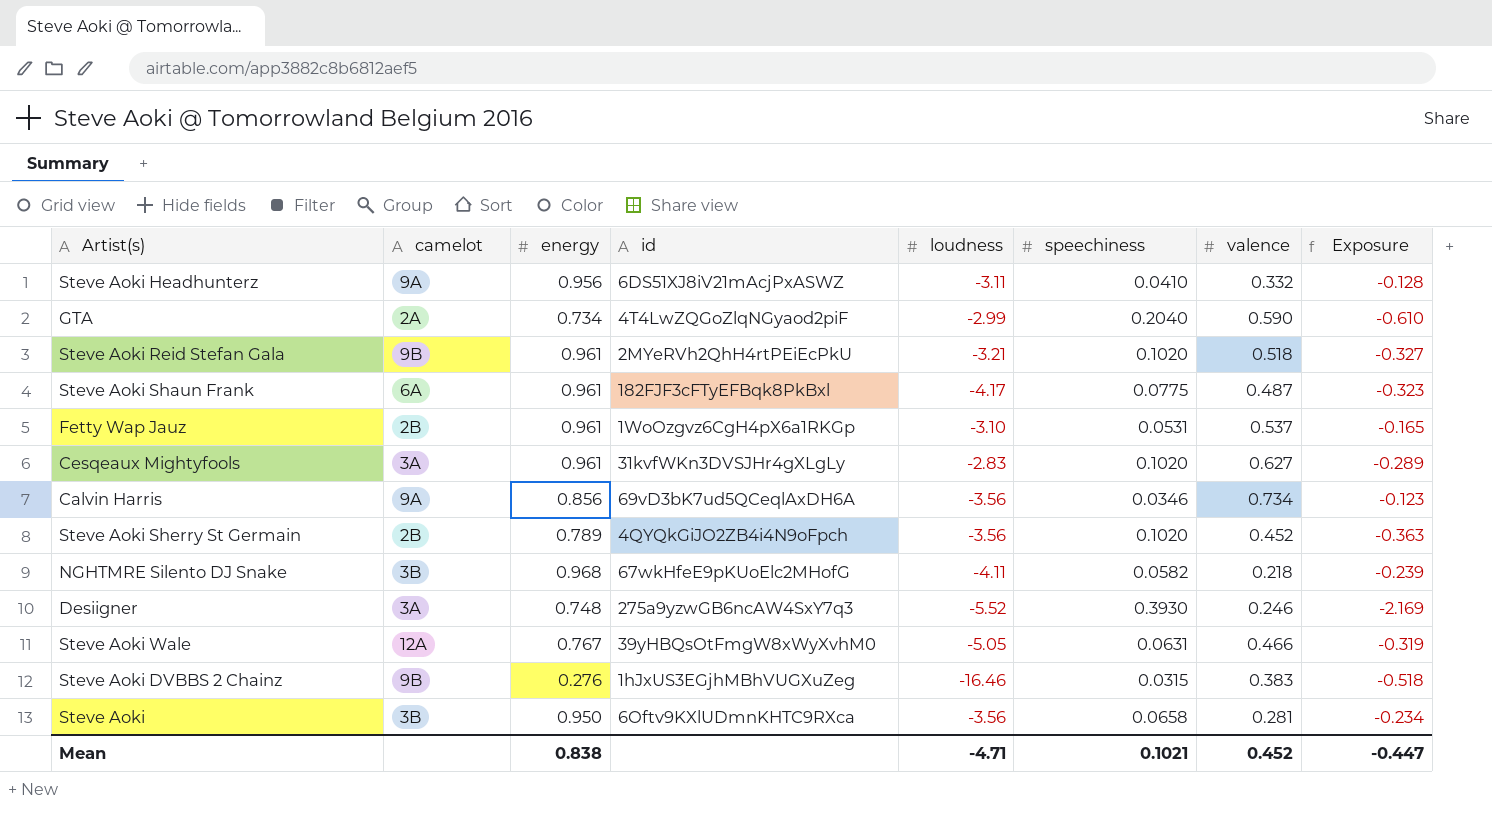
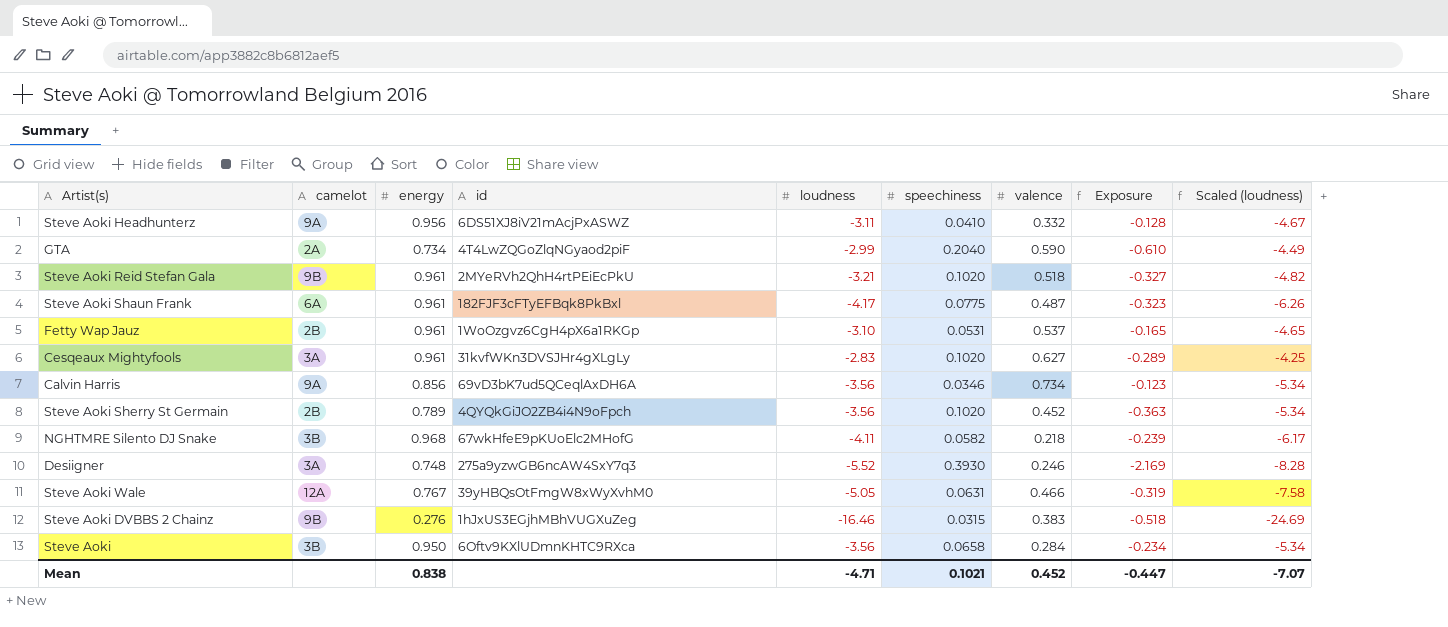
column Scaled (loudness) | formula: none -> [loudness] * 1.5
Steve Aoki | valence: 0.281 -> 0.284

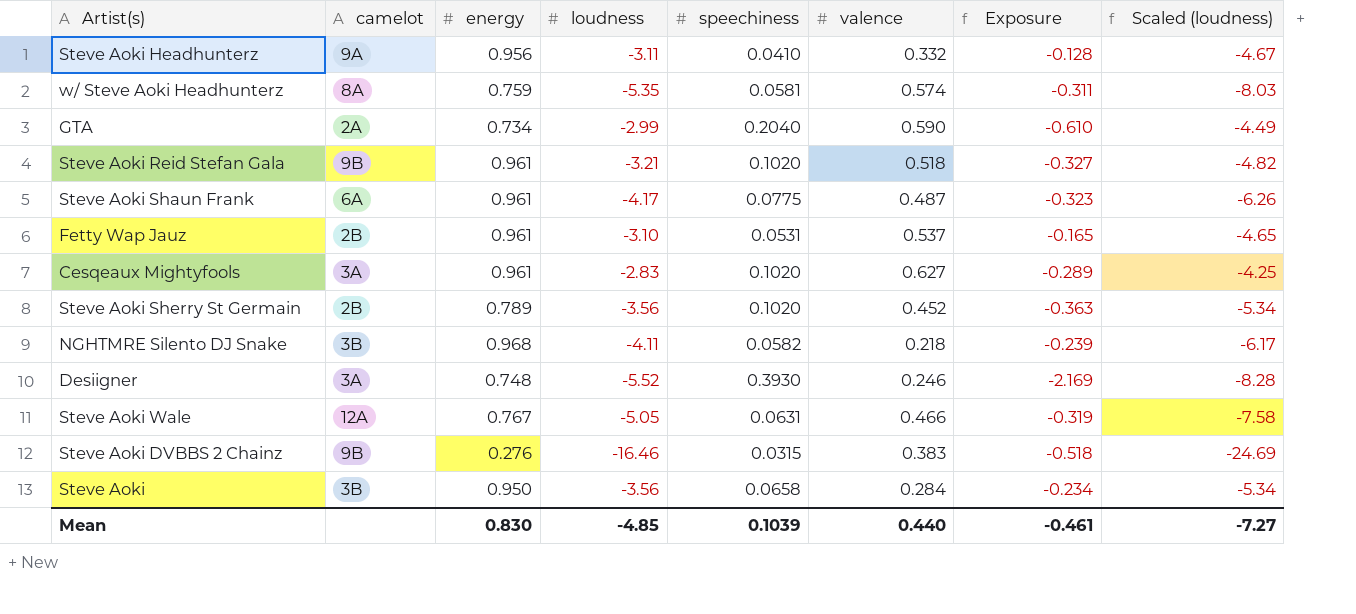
column id | position: 4 -> none
row Calvin Harris: 9A | 0.856 | 69vD3bK7ud5QCeqlAxDH6A | -3.56 | 0.0346 | 0.734 | -0.123 | -5.34 -> none
row w/ Steve Aoki Headhunterz: none -> 8A | 0.759 | -5.35 | 0.0581 | 0.574 | -0.311 | -8.03
Mean | energy: 0.838 -> 0.830
Mean | loudness: -4.71 -> -4.85
Mean | speechiness: 0.1021 -> 0.1039
Mean | valence: 0.452 -> 0.440
Mean | Exposure: -0.447 -> -0.461
Mean | Scaled (loudness): -7.07 -> -7.27

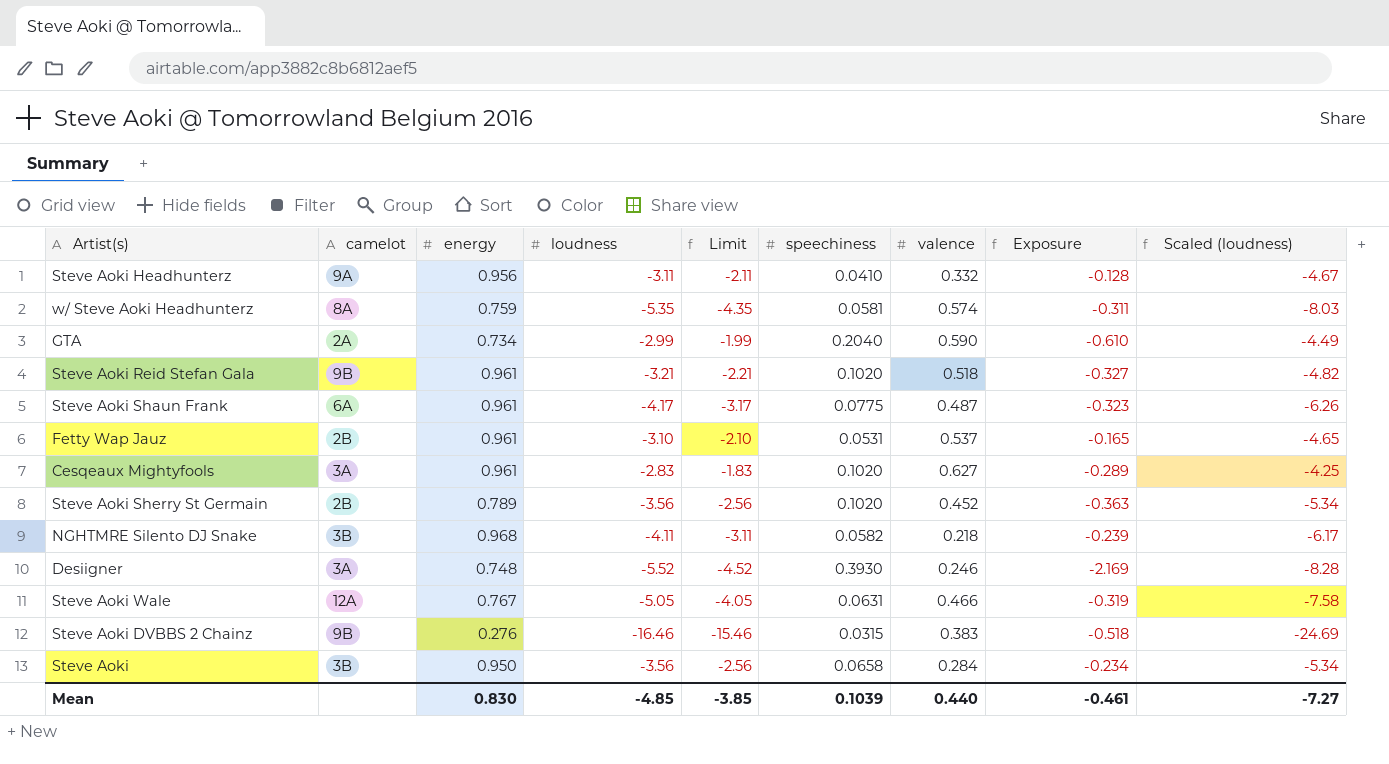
column Limit | formula: none -> [loudness] + 1

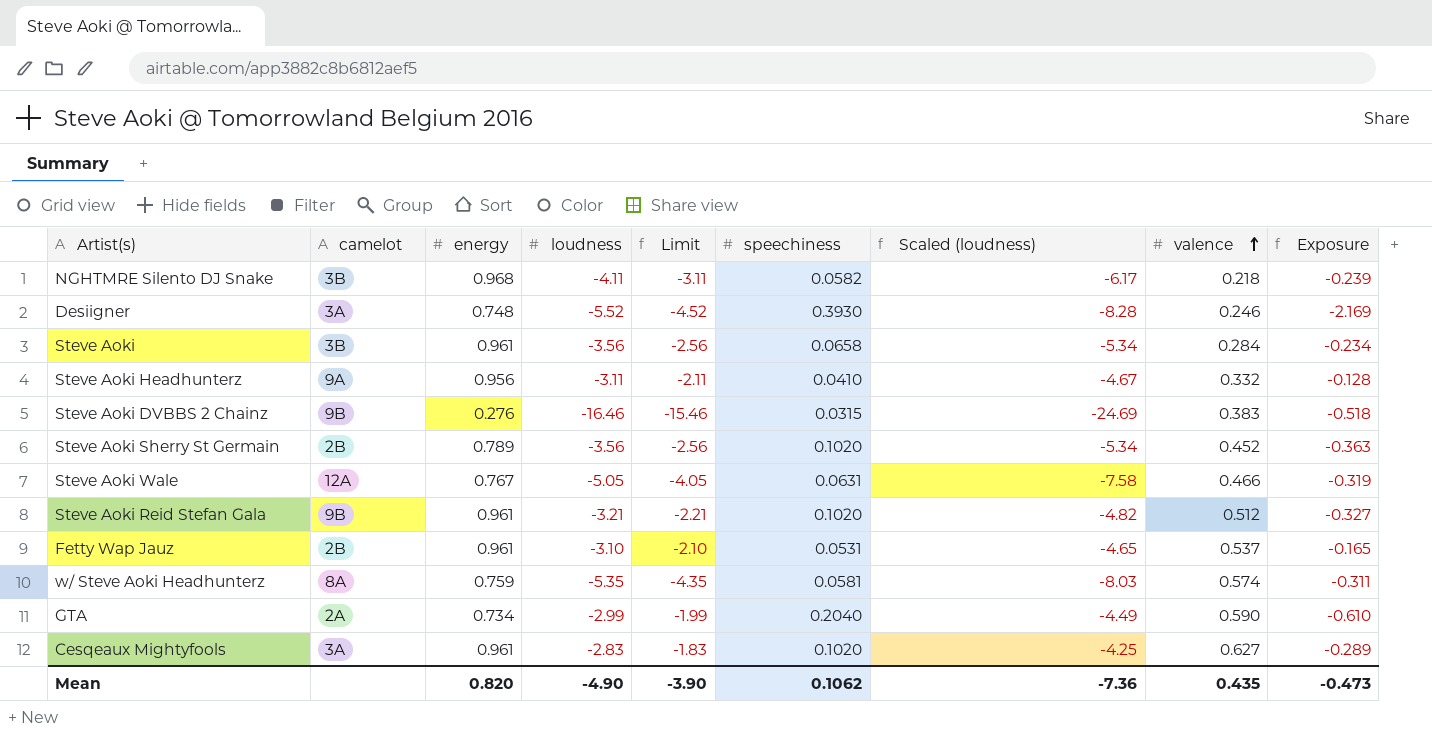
row order: none -> valence ascending
column Scaled (loudness) | position: 9 -> 7
row Steve Aoki Shaun Frank: 6A | 0.961 | -4.17 | -3.17 | 0.0775 | 0.487 | -0.323 | -6.26 -> none
Steve Aoki | energy: 0.950 -> 0.961
Steve Aoki Reid Stefan Gala | valence: 0.518 -> 0.512
Mean | energy: 0.830 -> 0.820
Mean | loudness: -4.85 -> -4.90
Mean | Limit: -3.85 -> -3.90
Mean | speechiness: 0.1039 -> 0.1062
Mean | Scaled (loudness): -7.27 -> -7.36
Mean | valence: 0.440 -> 0.435
Mean | Exposure: -0.461 -> -0.473

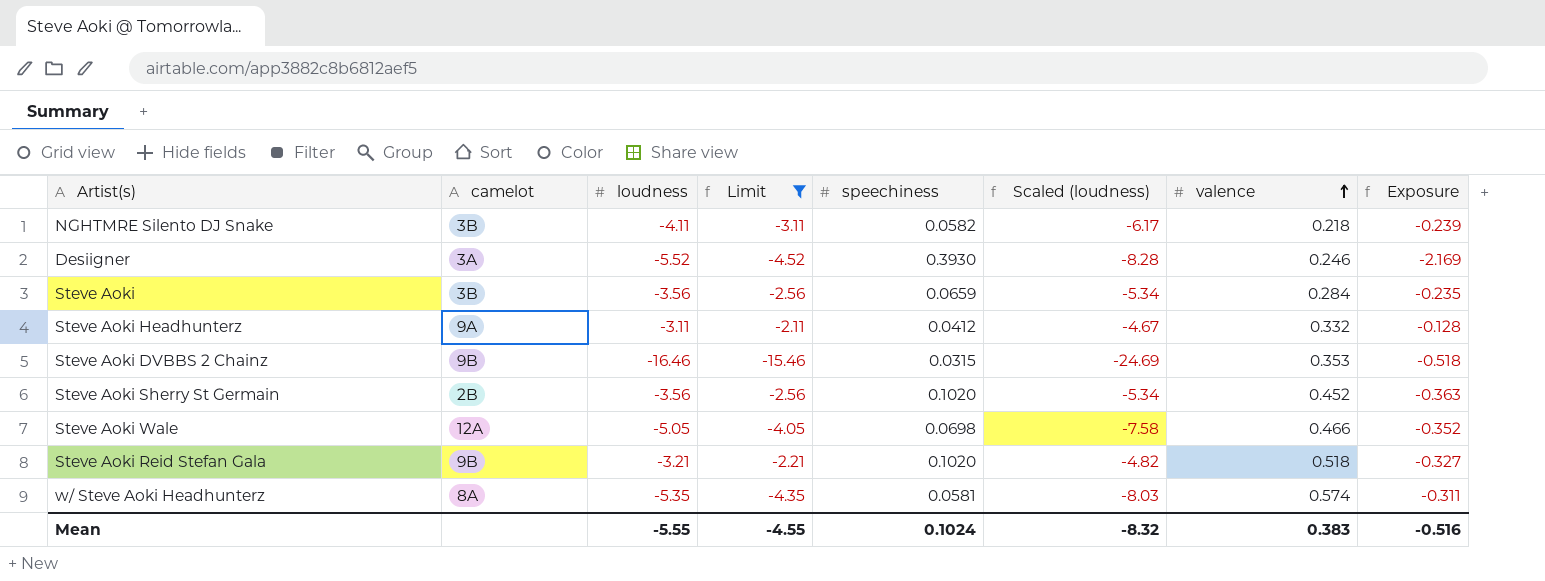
filter: none -> Limit <= -2.11
column energy | position: 3 -> none
Steve Aoki | speechiness: 0.0658 -> 0.0659
Steve Aoki | Exposure: -0.234 -> -0.235
Steve Aoki Headhunterz | speechiness: 0.0410 -> 0.0412
Steve Aoki DVBBS 2 Chainz | valence: 0.383 -> 0.353
Steve Aoki Wale | speechiness: 0.0631 -> 0.0698
Steve Aoki Wale | Exposure: -0.319 -> -0.352
Steve Aoki Reid Stefan Gala | valence: 0.512 -> 0.518
Mean | loudness: -4.90 -> -5.55
Mean | Limit: -3.90 -> -4.55
Mean | speechiness: 0.1062 -> 0.1024
Mean | Scaled (loudness): -7.36 -> -8.32
Mean | valence: 0.435 -> 0.383
Mean | Exposure: -0.473 -> -0.516

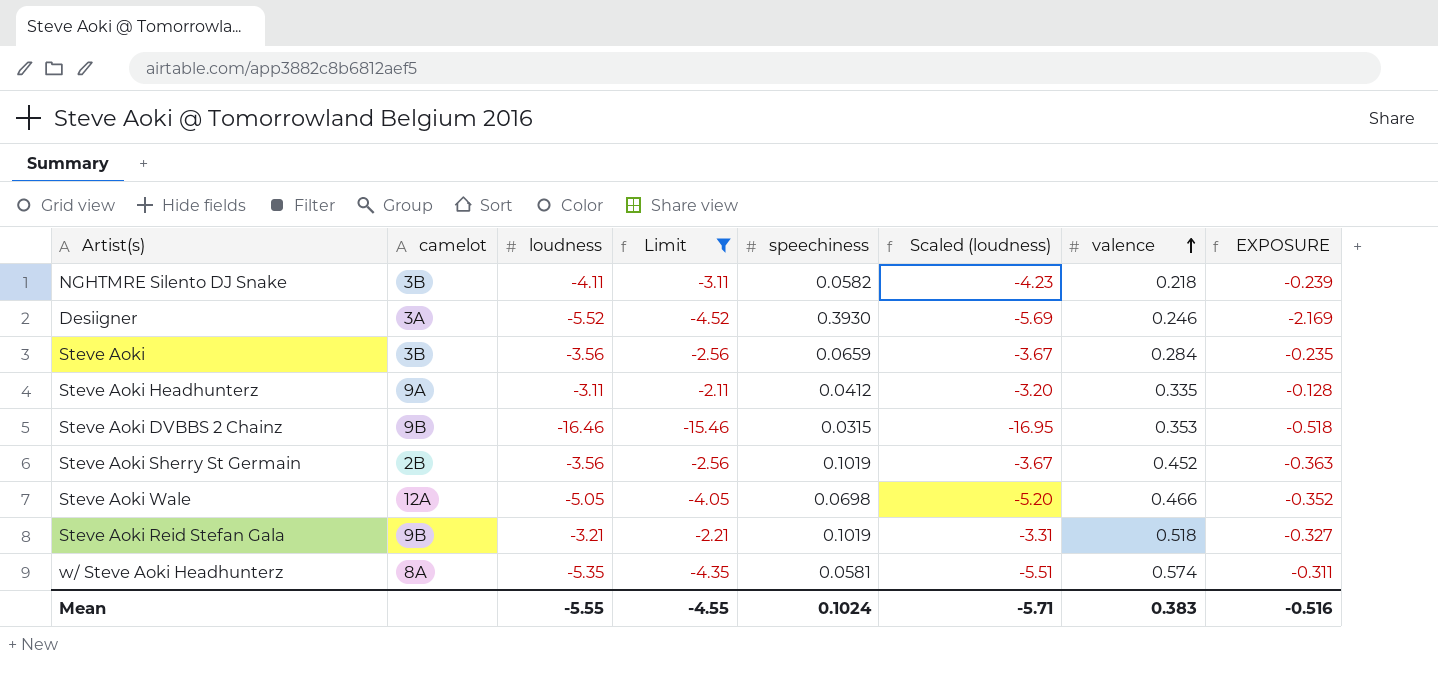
column Scaled (loudness) | formula: [loudness] * 1.5 -> [loudness] * 1.03
column name: Exposure -> EXPOSURE
Steve Aoki Headhunterz | valence: 0.332 -> 0.335
Steve Aoki Sherry St Germain | speechiness: 0.1020 -> 0.1019
Steve Aoki Reid Stefan Gala | speechiness: 0.1020 -> 0.1019
Mean | Scaled (loudness): -8.32 -> -5.71

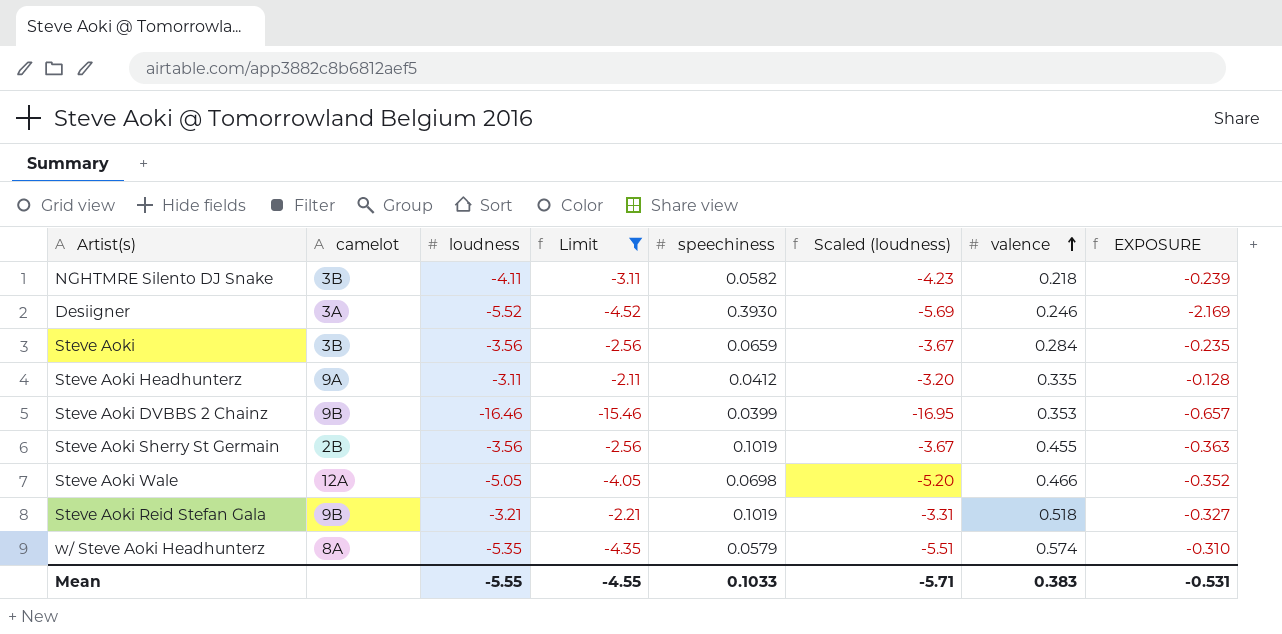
Steve Aoki DVBBS 2 Chainz | speechiness: 0.0315 -> 0.0399
Steve Aoki DVBBS 2 Chainz | EXPOSURE: -0.518 -> -0.657
Steve Aoki Sherry St Germain | valence: 0.452 -> 0.455
w/ Steve Aoki Headhunterz | speechiness: 0.0581 -> 0.0579
w/ Steve Aoki Headhunterz | EXPOSURE: -0.311 -> -0.310
Mean | speechiness: 0.1024 -> 0.1033
Mean | EXPOSURE: -0.516 -> -0.531

